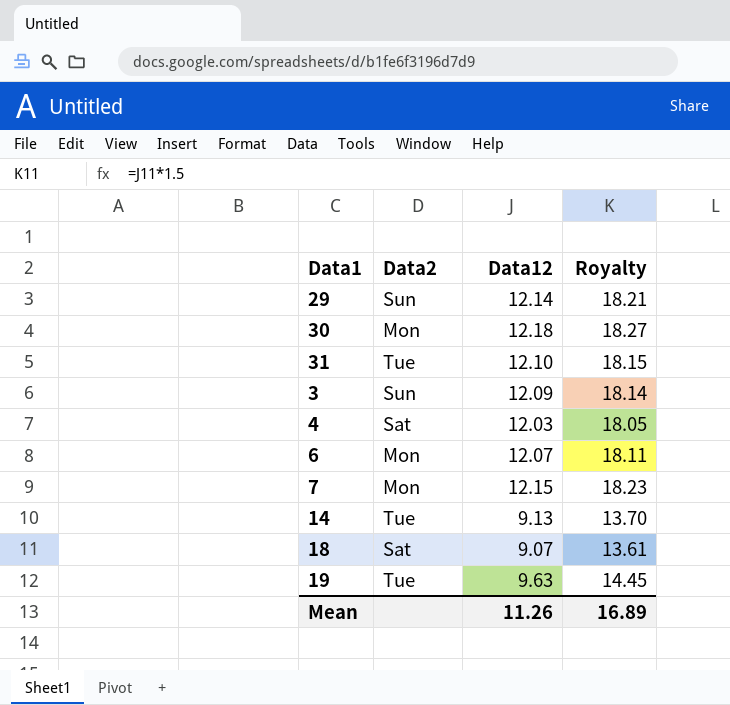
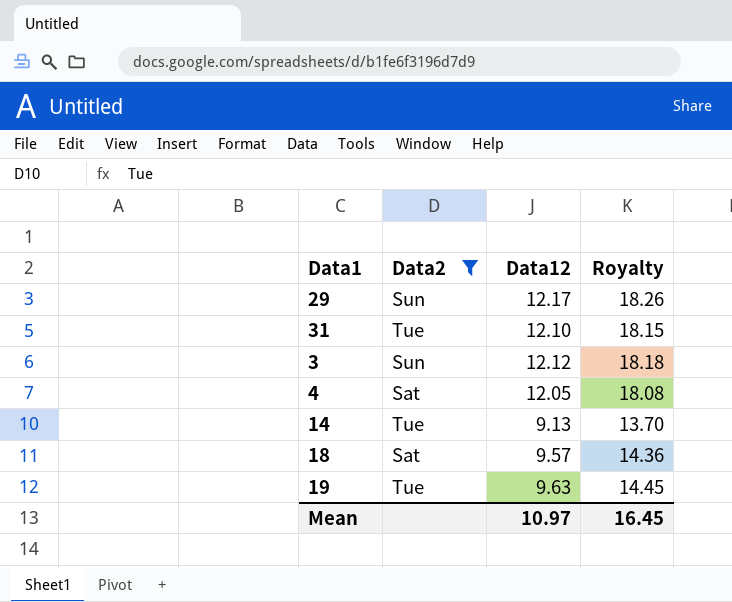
filter: none -> Data2 != Mon
29 | Data12: 12.14 -> 12.17
29 | Royalty: 18.21 -> 18.26
3 | Data12: 12.09 -> 12.12
3 | Royalty: 18.14 -> 18.18
4 | Data12: 12.03 -> 12.05
4 | Royalty: 18.05 -> 18.08
18 | Data12: 9.07 -> 9.57
18 | Royalty: 13.61 -> 14.36
Mean | Data12: 11.26 -> 10.97
Mean | Royalty: 16.89 -> 16.45

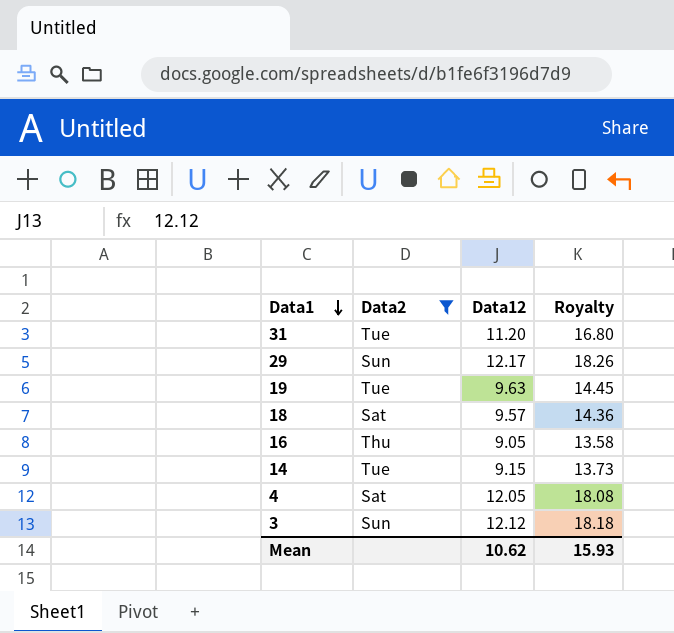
row order: none -> Data1 descending
31 | Data12: 12.10 -> 11.20
31 | Royalty: 18.15 -> 16.80
row 16: none -> Thu | 9.05 | 13.58
14 | Data12: 9.13 -> 9.15
14 | Royalty: 13.70 -> 13.73
Mean | Data12: 10.97 -> 10.62
Mean | Royalty: 16.45 -> 15.93

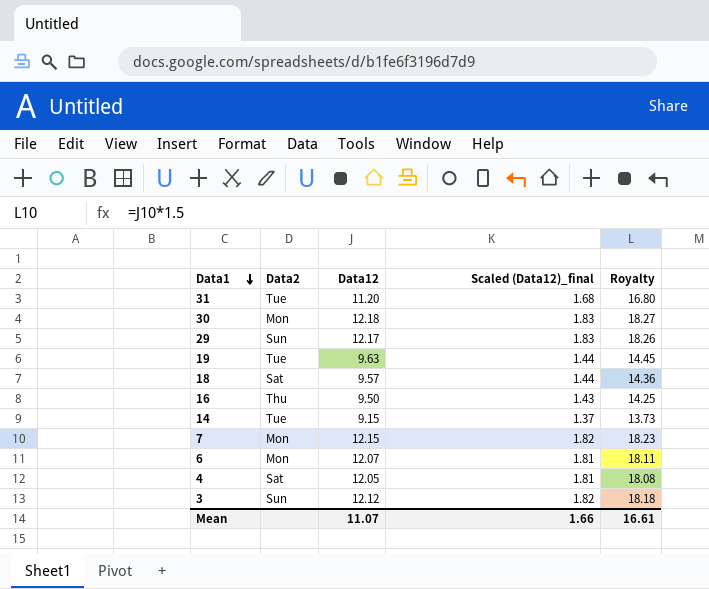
filter: Data2 != Mon -> none
column Scaled (Data12)_final | formula: none -> [Data12] * 0.15
16 | Data12: 9.05 -> 9.50
16 | Royalty: 13.58 -> 14.25
Mean | Data12: 10.62 -> 11.07
Mean | Royalty: 15.93 -> 16.61

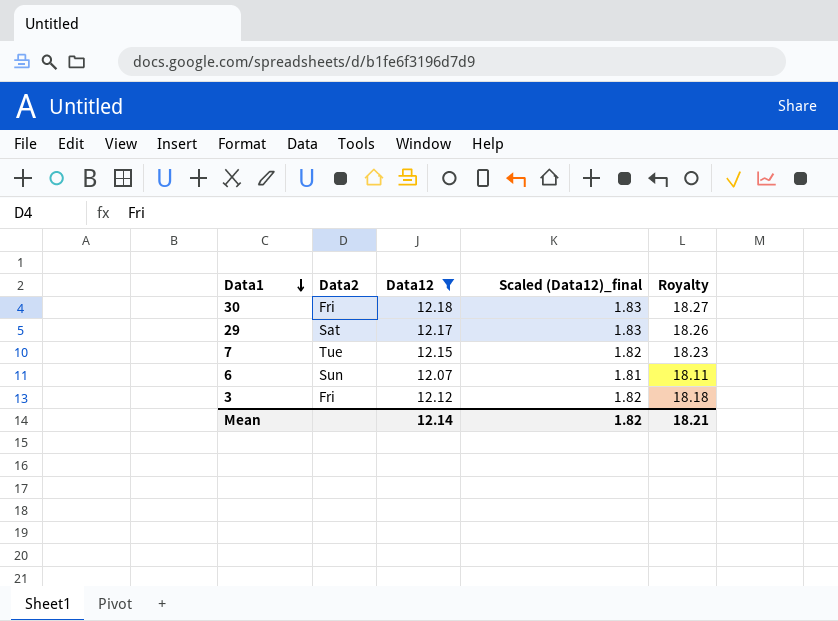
filter: none -> Data12 >= 12.07
30 | Data2: Mon -> Fri
29 | Data2: Sun -> Sat
7 | Data2: Mon -> Tue
6 | Data2: Mon -> Sun
3 | Data2: Sun -> Fri
Mean | Data12: 11.07 -> 12.14
Mean | Scaled (Data12)_final: 1.66 -> 1.82
Mean | Royalty: 16.61 -> 18.21

